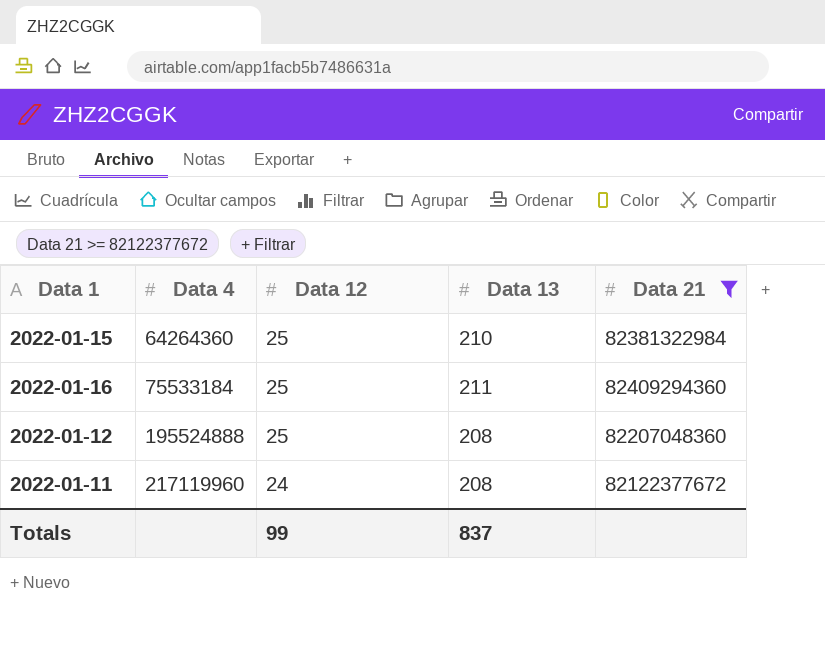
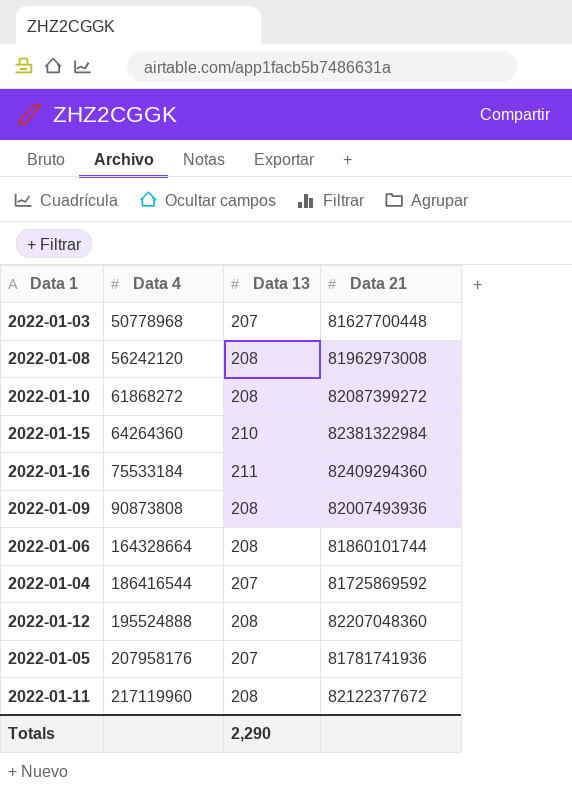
filter: Data 21 >= 82122377672 -> none
column Data 12 | position: 3 -> none
Totals | Data 13: 837 -> 2,290

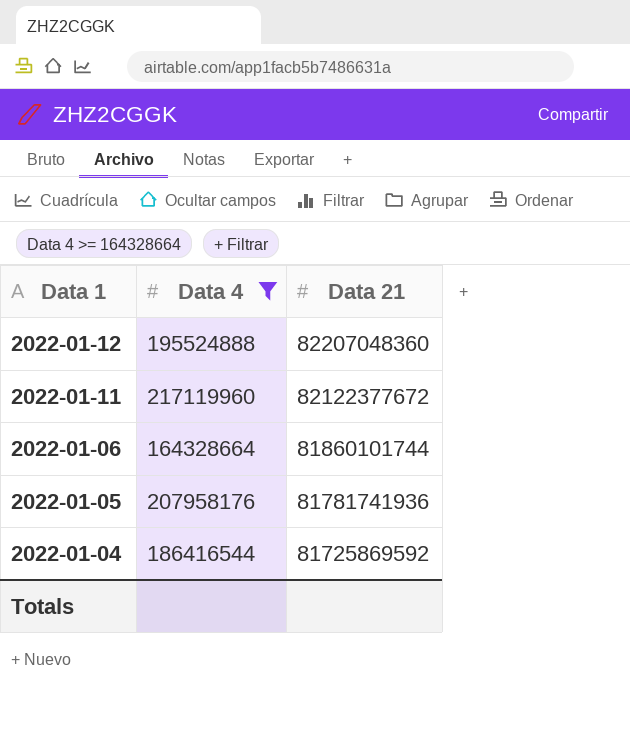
filter: none -> Data 4 >= 164328664
row order: Data 4 ascending -> Data 1 descending
column Data 13 | position: 3 -> none

